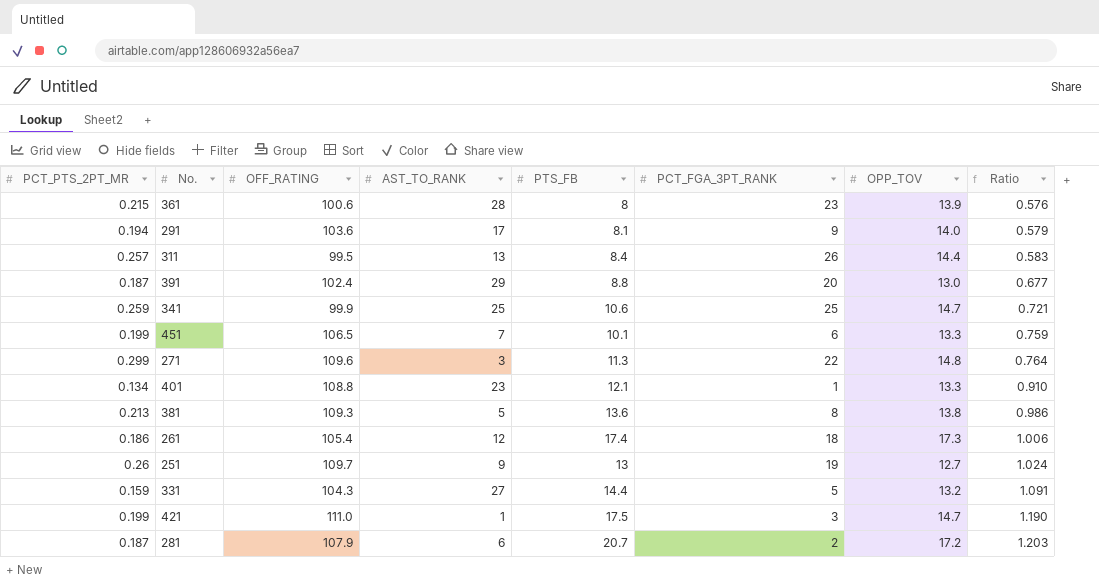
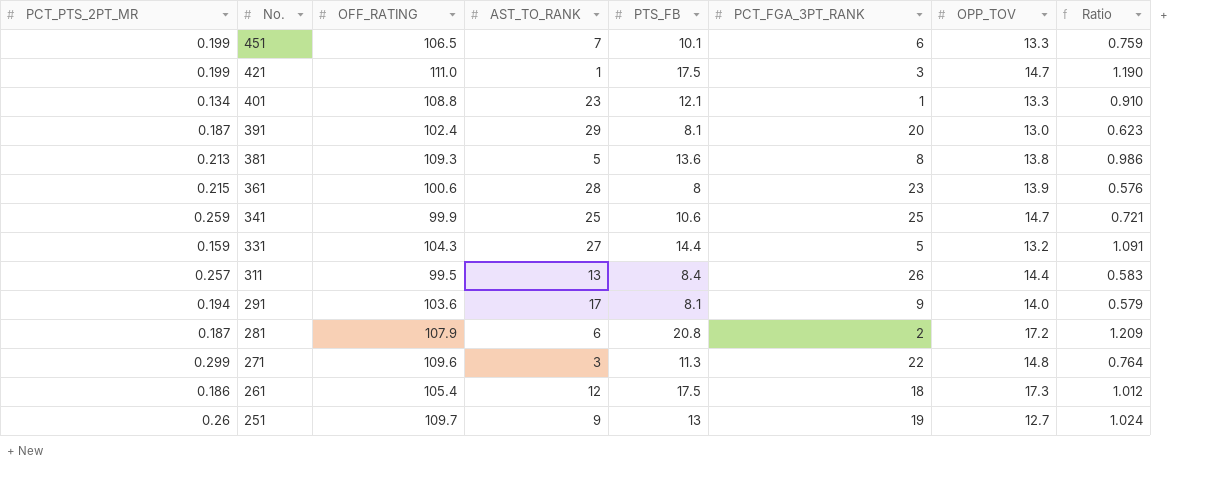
row order: Ratio ascending -> No. descending
391 | PTS_FB: 8.8 -> 8.1
391 | Ratio: 0.677 -> 0.623
281 | PTS_FB: 20.7 -> 20.8
281 | Ratio: 1.203 -> 1.209
261 | PTS_FB: 17.4 -> 17.5
261 | Ratio: 1.006 -> 1.012

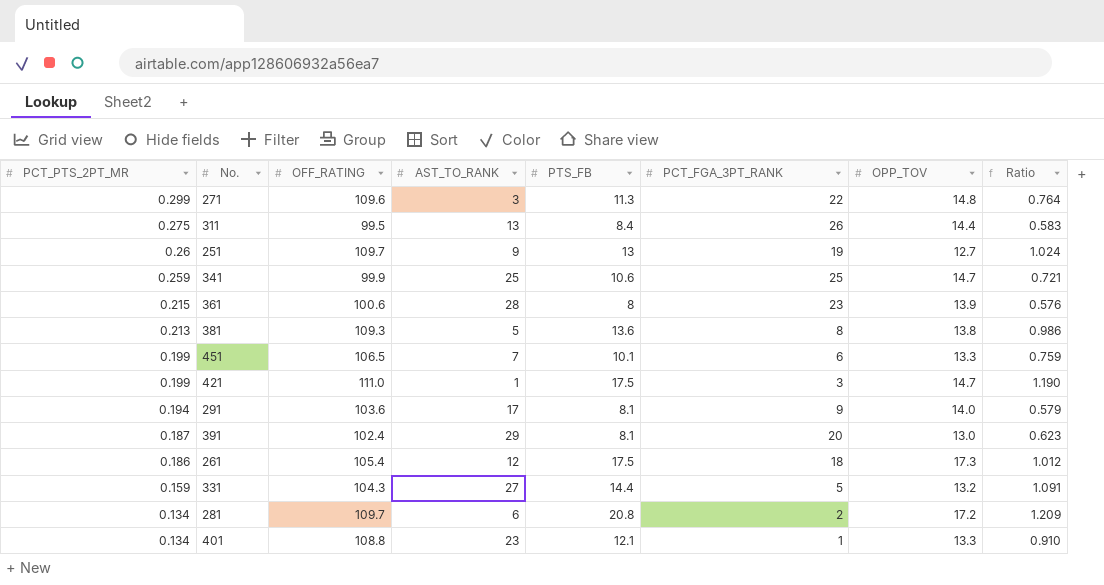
row order: No. descending -> PCT_PTS_2PT_MR descending
311 | PCT_PTS_2PT_MR: 0.257 -> 0.275
281 | PCT_PTS_2PT_MR: 0.187 -> 0.134
281 | OFF_RATING: 107.9 -> 109.7

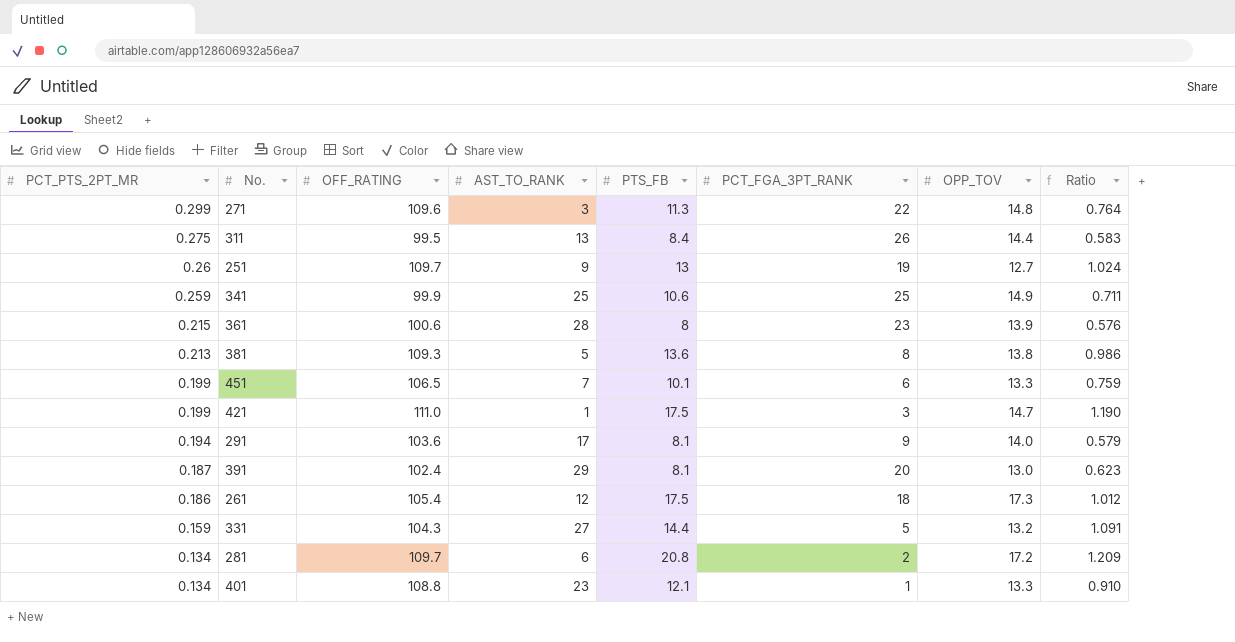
341 | OPP_TOV: 14.7 -> 14.9
341 | Ratio: 0.721 -> 0.711

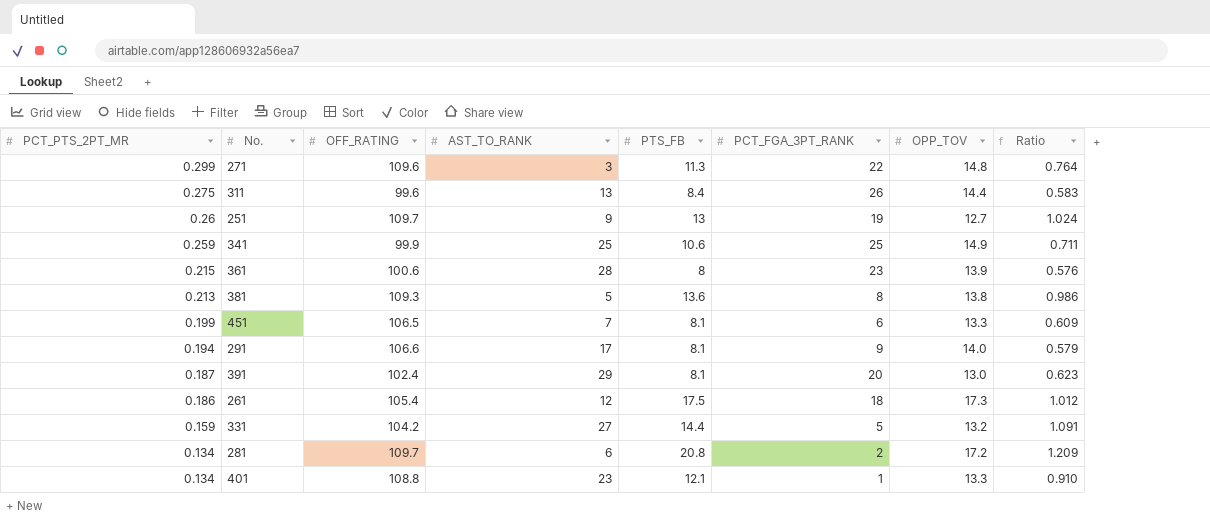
row 421: 0.199 | 111.0 | 1 | 17.5 | 3 | 14.7 | 1.190 -> none
311 | OFF_RATING: 99.5 -> 99.6
451 | PTS_FB: 10.1 -> 8.1
451 | Ratio: 0.759 -> 0.609
291 | OFF_RATING: 103.6 -> 106.6
331 | OFF_RATING: 104.3 -> 104.2

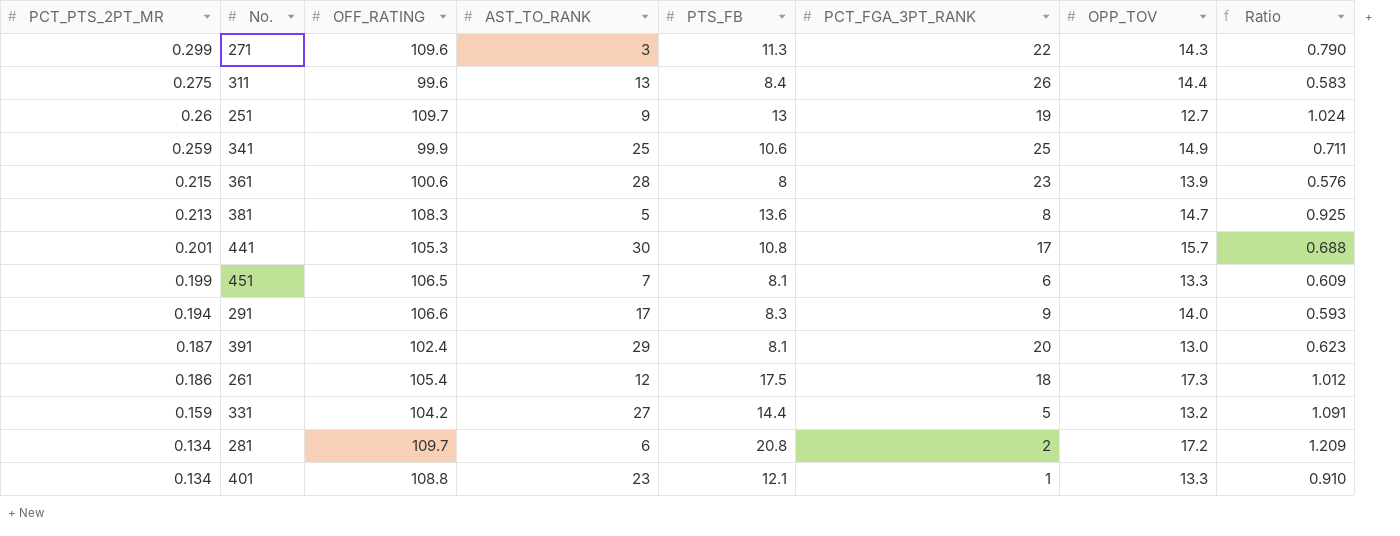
271 | OPP_TOV: 14.8 -> 14.3
271 | Ratio: 0.764 -> 0.790
381 | OFF_RATING: 109.3 -> 108.3
381 | OPP_TOV: 13.8 -> 14.7
381 | Ratio: 0.986 -> 0.925
row 441: none -> 0.201 | 105.3 | 30 | 10.8 | 17 | 15.7 | 0.688
291 | PTS_FB: 8.1 -> 8.3
291 | Ratio: 0.579 -> 0.593

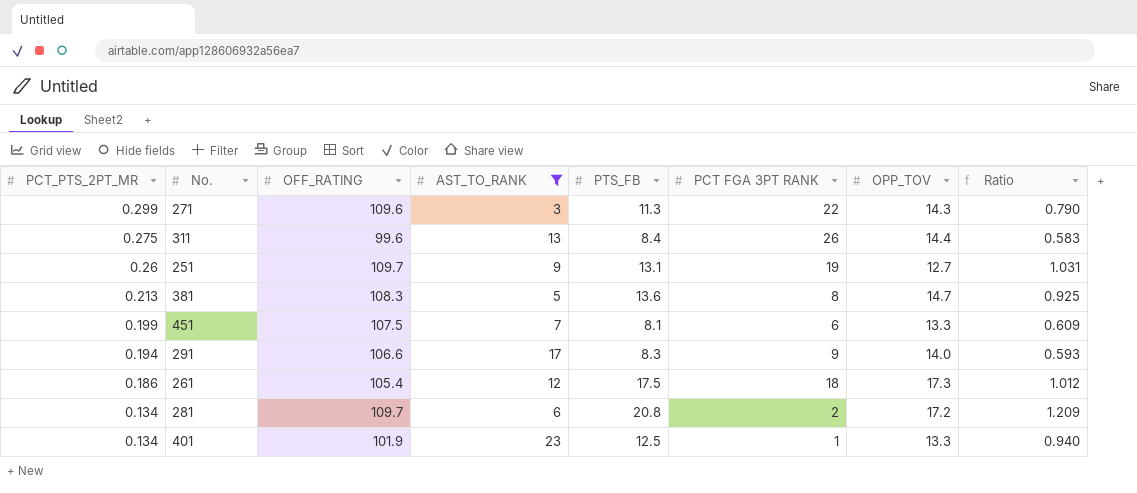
filter: none -> AST_TO_RANK <= 23
column name: PCT_FGA_3PT_RANK -> PCT FGA 3PT RANK
251 | PTS_FB: 13 -> 13.1
251 | Ratio: 1.024 -> 1.031
451 | OFF_RATING: 106.5 -> 107.5
401 | OFF_RATING: 108.8 -> 101.9
401 | PTS_FB: 12.1 -> 12.5
401 | Ratio: 0.910 -> 0.940

